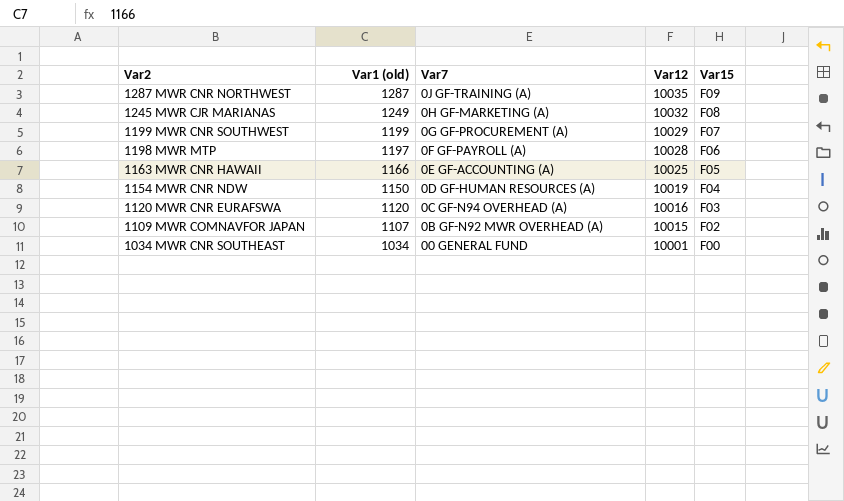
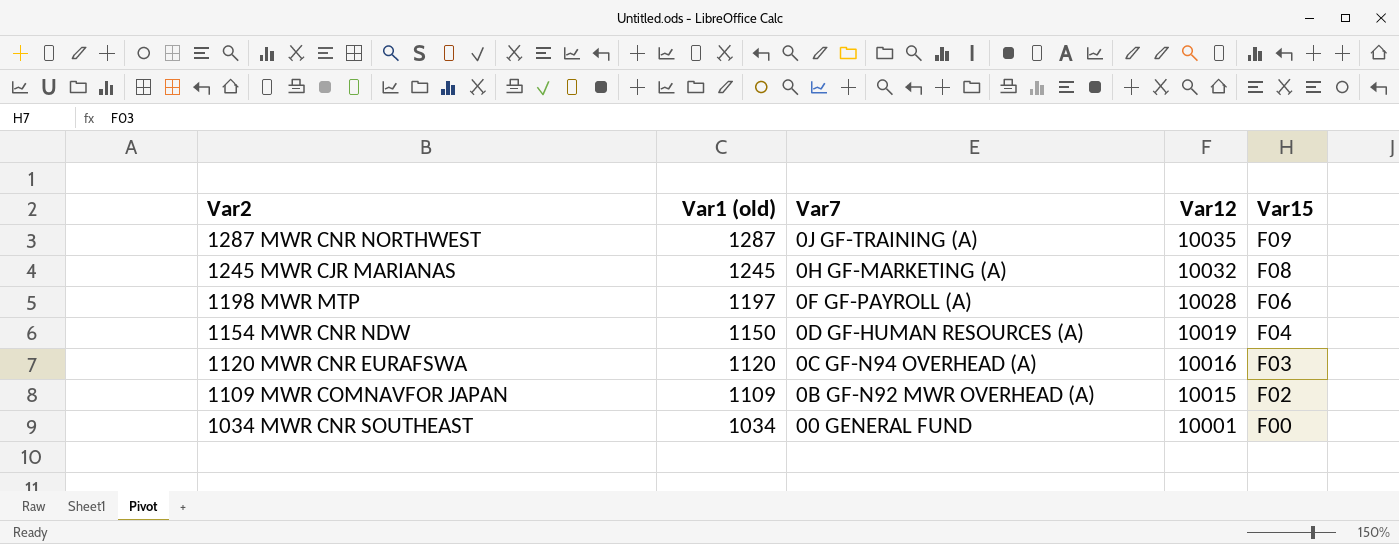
row 1199 MWR CNR SOUTHWEST: 1199 | 0G GF-PROCUREMENT (A) | 10029 | F07 -> none
row 1163 MWR CNR HAWAII: 1166 | 0E GF-ACCOUNTING (A) | 10025 | F05 -> none
1245 MWR CJR MARIANAS | Var1 (old): 1249 -> 1245
1109 MWR COMNAVFOR JAPAN | Var1 (old): 1107 -> 1109

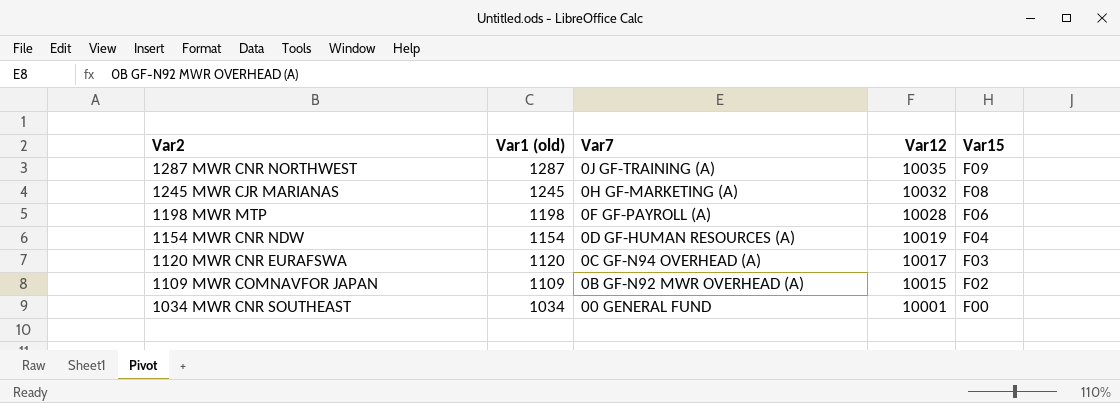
1198 MWR MTP | Var1 (old): 1197 -> 1198
1154 MWR CNR NDW | Var1 (old): 1150 -> 1154
1120 MWR CNR EURAFSWA | Var12: 10016 -> 10017

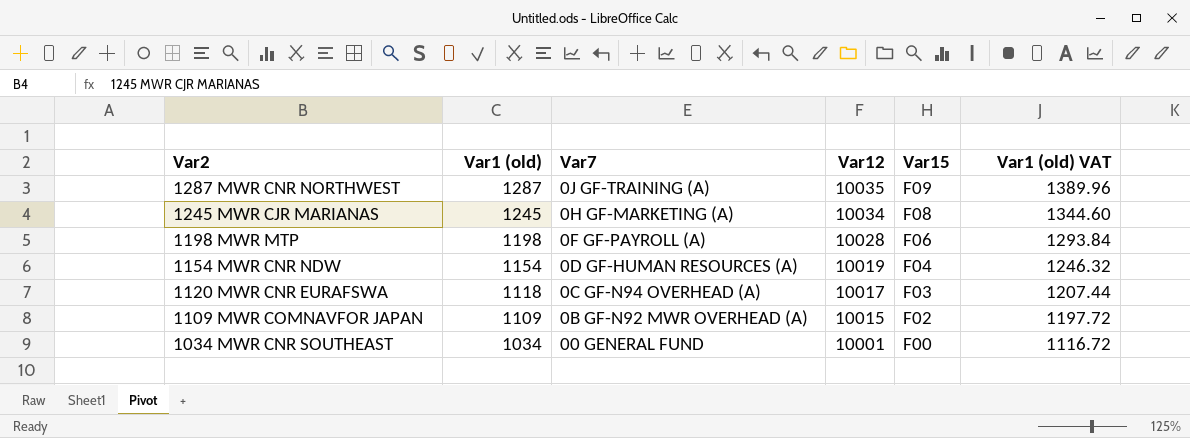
column Var1 (old) VAT | formula: none -> [Var1 (old)] * 1.08
1245 MWR CJR MARIANAS | Var12: 10032 -> 10034
1120 MWR CNR EURAFSWA | Var1 (old): 1120 -> 1118

